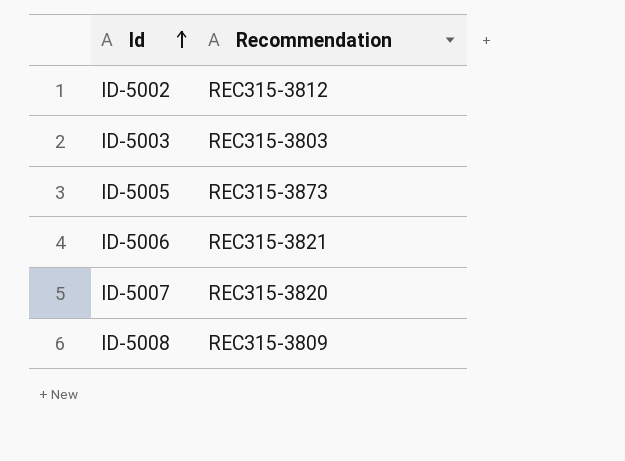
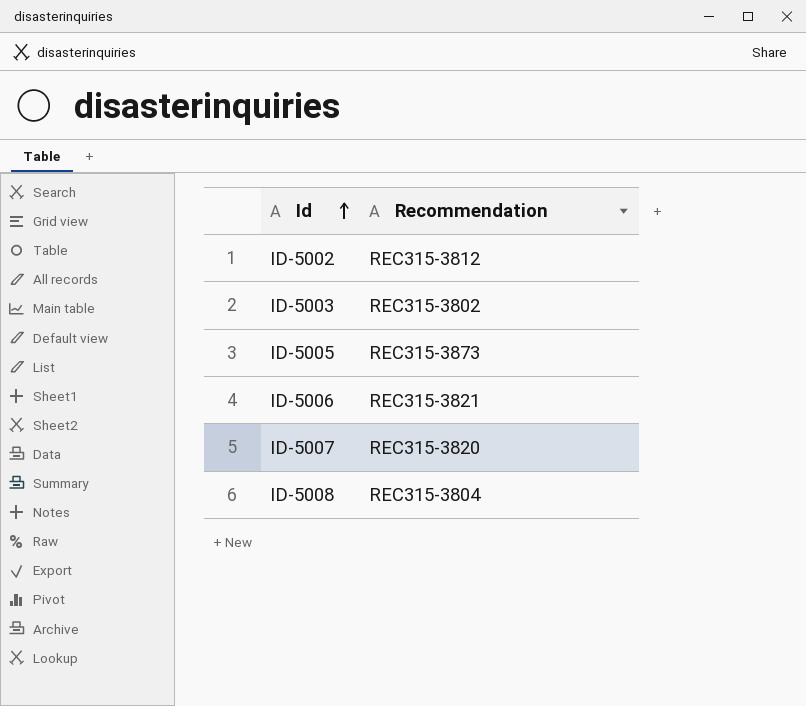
ID-5003 | Recommendation: REC315-3803 -> REC315-3802
ID-5008 | Recommendation: REC315-3809 -> REC315-3804

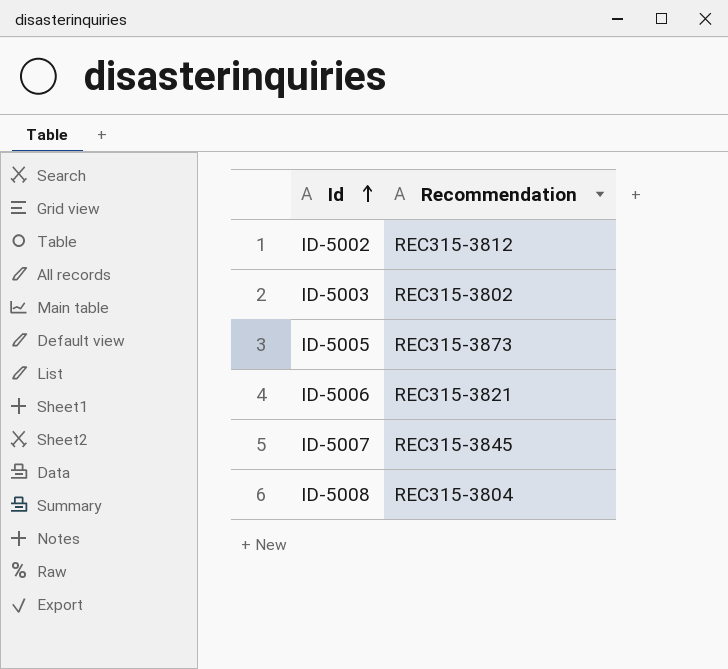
ID-5007 | Recommendation: REC315-3820 -> REC315-3845

